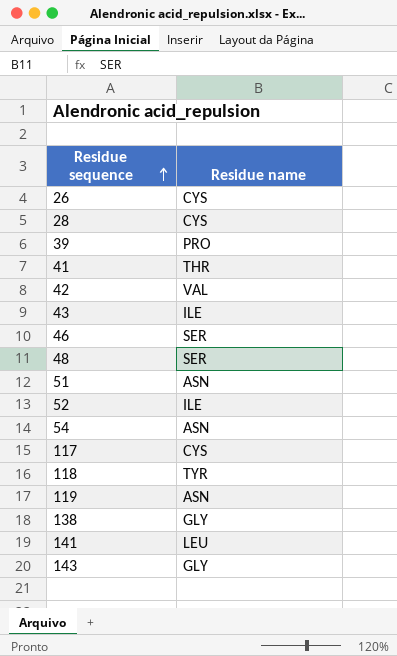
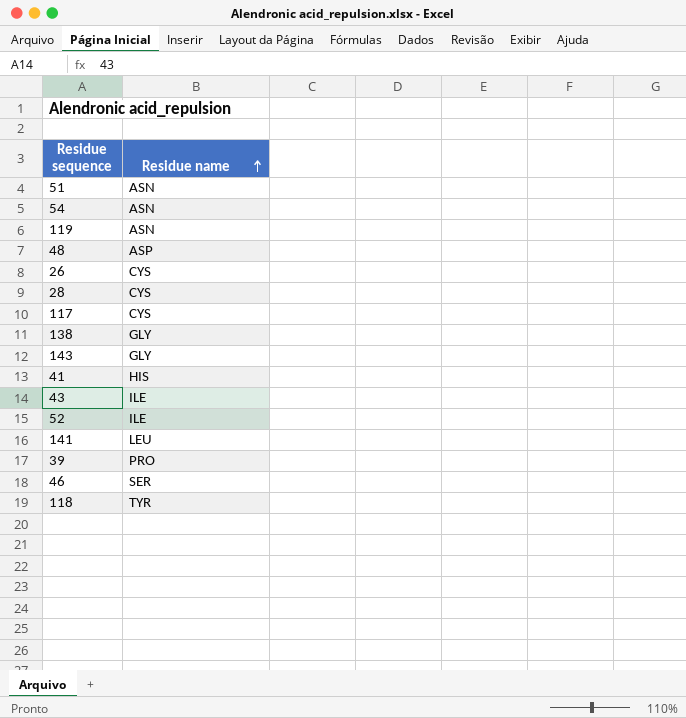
row order: Residue sequence ascending -> Residue name ascending
row 42: VAL -> none
48 | Residue name: SER -> ASP
41 | Residue name: THR -> HIS

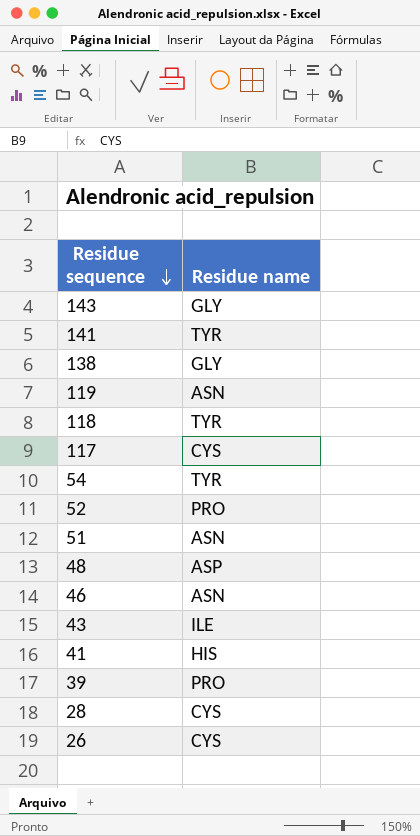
row order: Residue name ascending -> Residue sequence descending
141 | Residue name: LEU -> TYR
54 | Residue name: ASN -> TYR
52 | Residue name: ILE -> PRO
46 | Residue name: SER -> ASN

